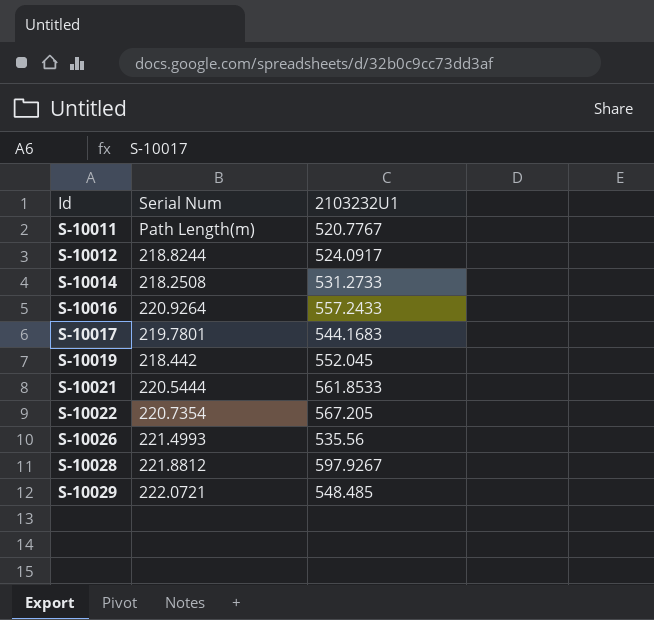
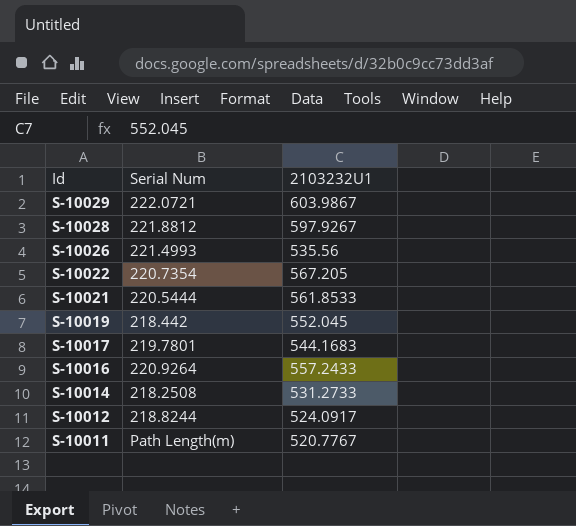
row order: Id ascending -> Id descending
S-10029 | 2103232U1: 548.485 -> 603.9867

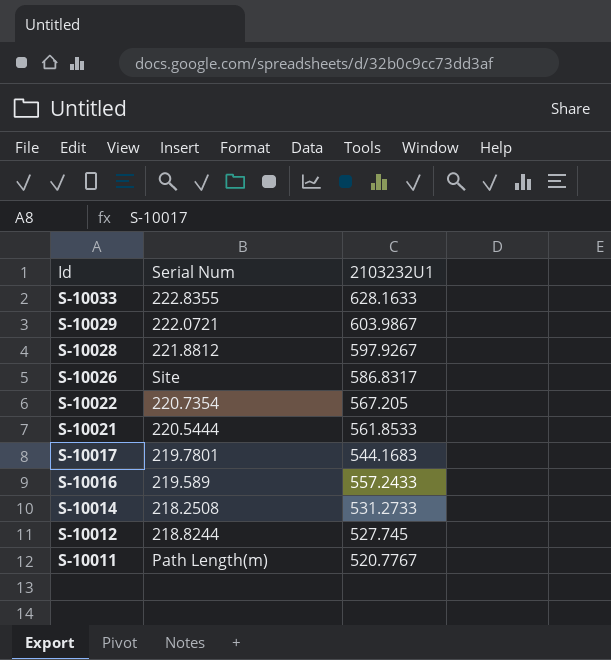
row S-10019: 218.442 | 552.045 -> none
row S-10033: none -> 222.8355 | 628.1633
S-10026 | Serial Num: 221.4993 -> Site
S-10026 | 2103232U1: 535.56 -> 586.8317
S-10016 | Serial Num: 220.9264 -> 219.589
S-10012 | 2103232U1: 524.0917 -> 527.745

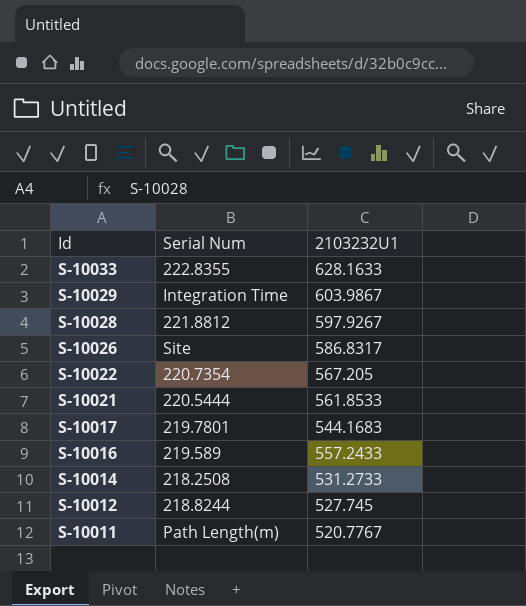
S-10029 | Serial Num: 222.0721 -> Integration Time

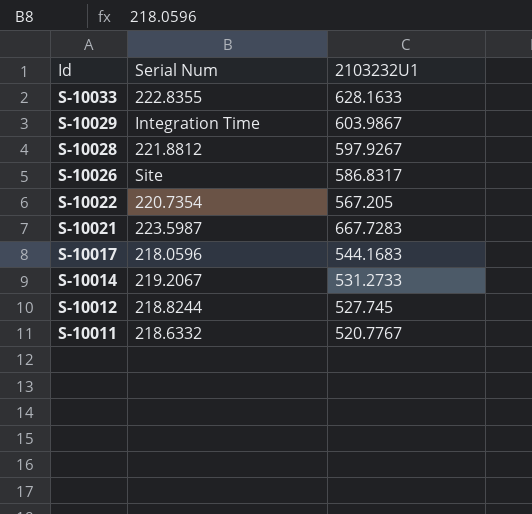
row S-10016: 219.589 | 557.2433 -> none
S-10021 | Serial Num: 220.5444 -> 223.5987
S-10021 | 2103232U1: 561.8533 -> 667.7283
S-10017 | Serial Num: 219.7801 -> 218.0596
S-10014 | Serial Num: 218.2508 -> 219.2067
S-10011 | Serial Num: Path Length(m) -> 218.6332

